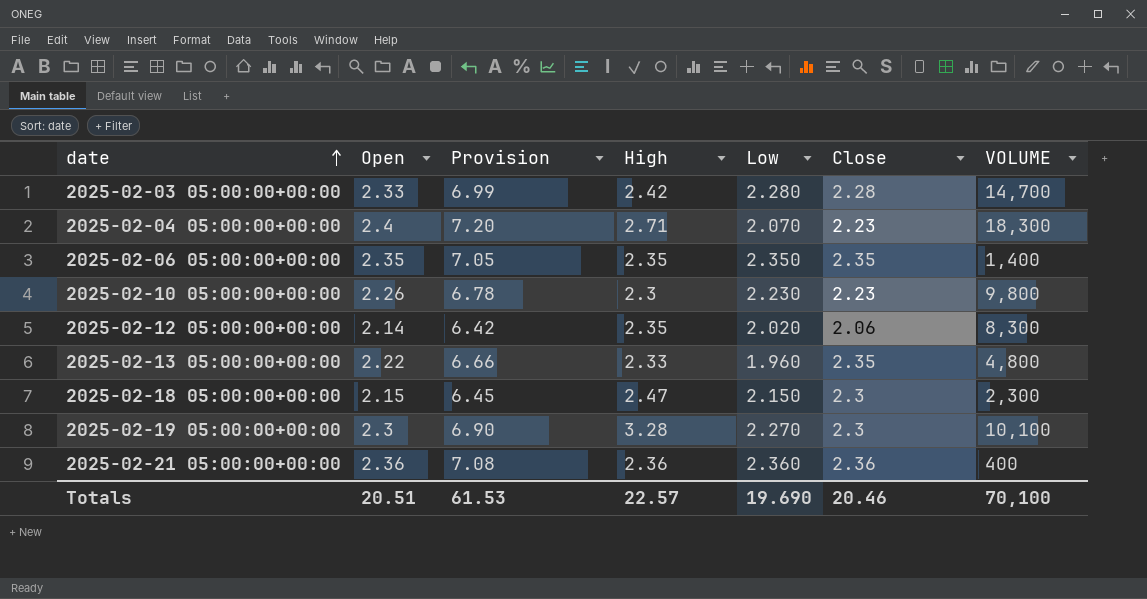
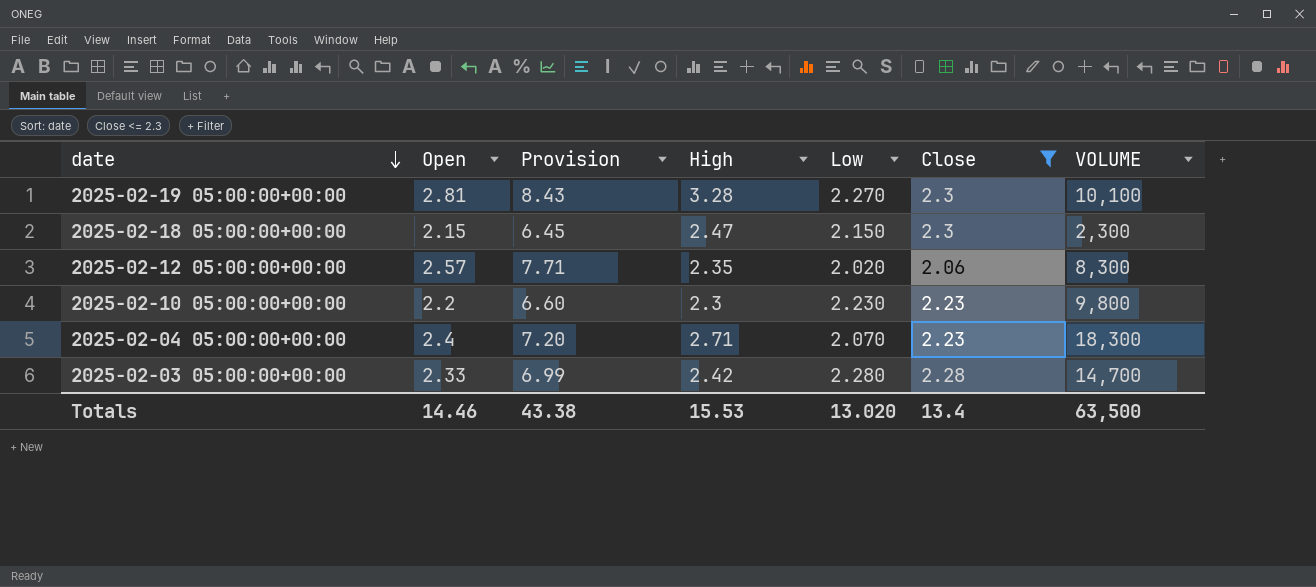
filter: none -> Close <= 2.3
row order: date ascending -> date descending
2025-02-19 05:00:00+00:00 | Open: 2.3 -> 2.81
2025-02-19 05:00:00+00:00 | Provision: 6.90 -> 8.43
2025-02-12 05:00:00+00:00 | Open: 2.14 -> 2.57
2025-02-12 05:00:00+00:00 | Provision: 6.42 -> 7.71
2025-02-10 05:00:00+00:00 | Open: 2.26 -> 2.2
2025-02-10 05:00:00+00:00 | Provision: 6.78 -> 6.60
Totals | Open: 20.51 -> 14.46
Totals | Provision: 61.53 -> 43.38
Totals | High: 22.57 -> 15.53
Totals | Low: 19.690 -> 13.020
Totals | Close: 20.46 -> 13.4
Totals | VOLUME: 70,100 -> 63,500

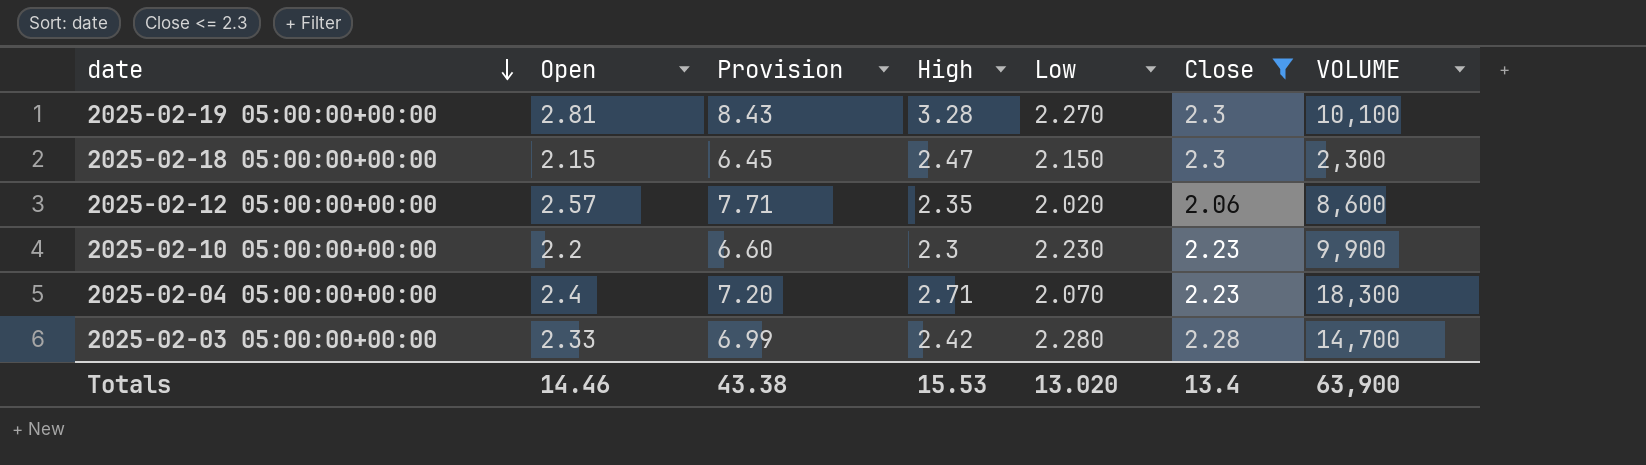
2025-02-12 05:00:00+00:00 | VOLUME: 8,300 -> 8,600
2025-02-10 05:00:00+00:00 | VOLUME: 9,800 -> 9,900
Totals | VOLUME: 63,500 -> 63,900

